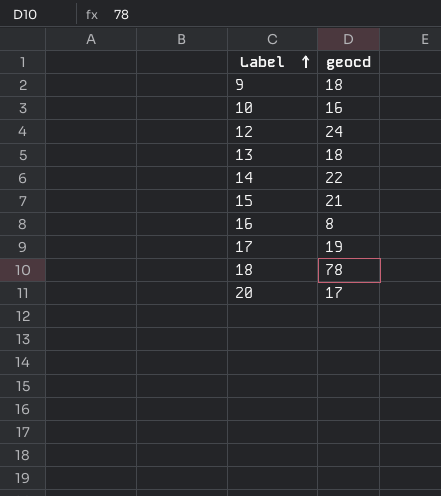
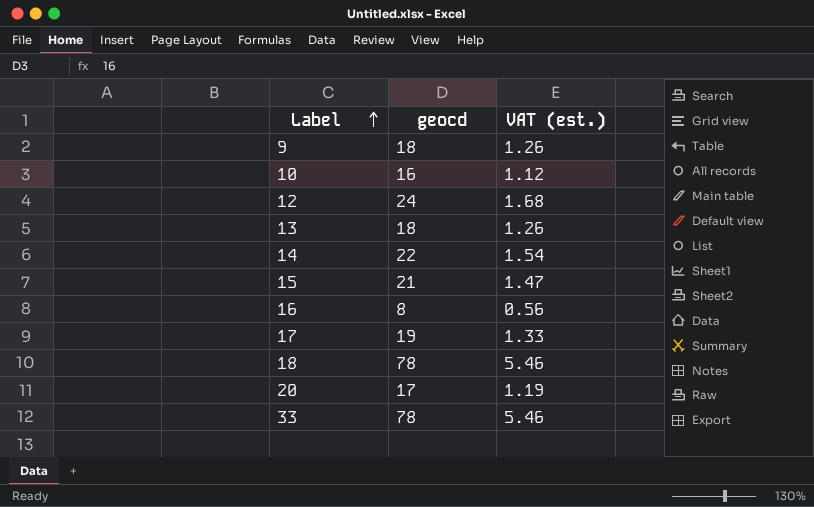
column VAT (est.) | formula: none -> [geocd] * 0.07
row 33: none -> 78 | 5.46

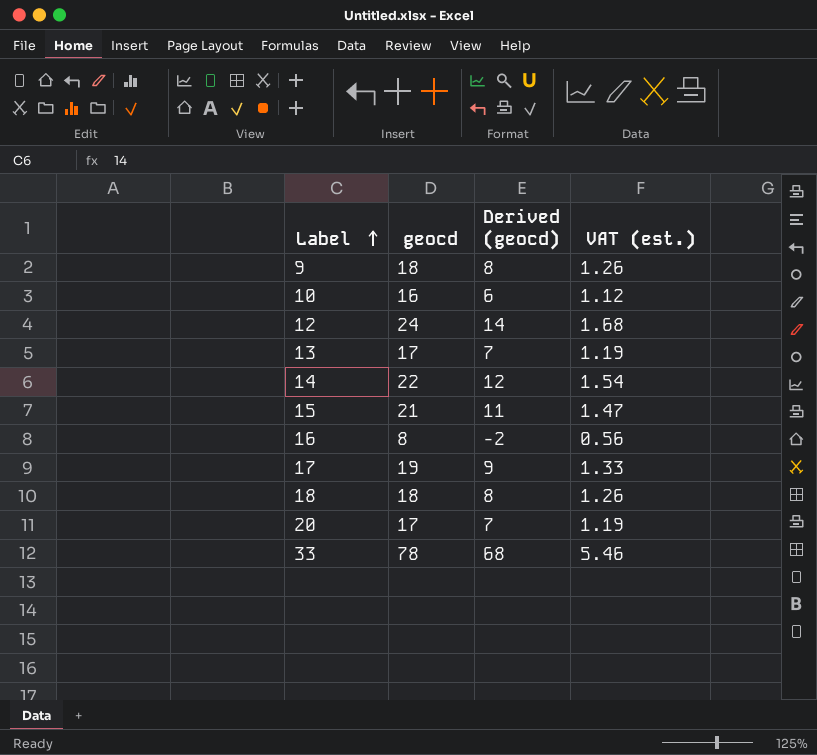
column Derived (geocd) | formula: none -> [geocd] - 10
13 | geocd: 18 -> 17
13 | VAT (est.): 1.26 -> 1.19
18 | geocd: 78 -> 18
18 | VAT (est.): 5.46 -> 1.26

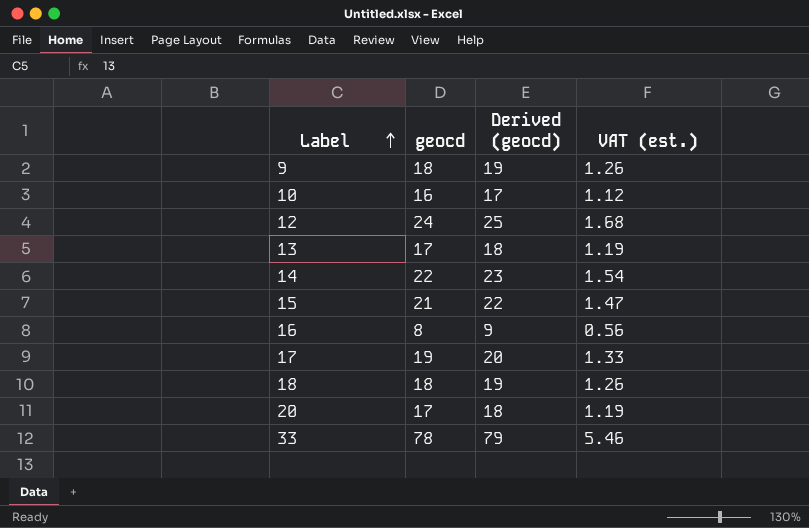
column Derived (geocd) | formula: [geocd] - 10 -> [geocd] + 1

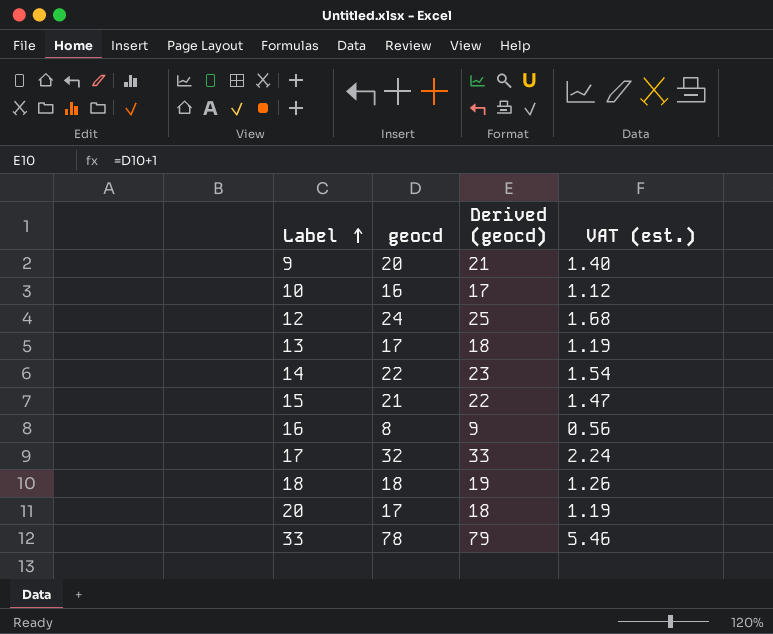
9 | geocd: 18 -> 20
9 | Derived (geocd): 19 -> 21
9 | VAT (est.): 1.26 -> 1.40
17 | geocd: 19 -> 32
17 | Derived (geocd): 20 -> 33
17 | VAT (est.): 1.33 -> 2.24

